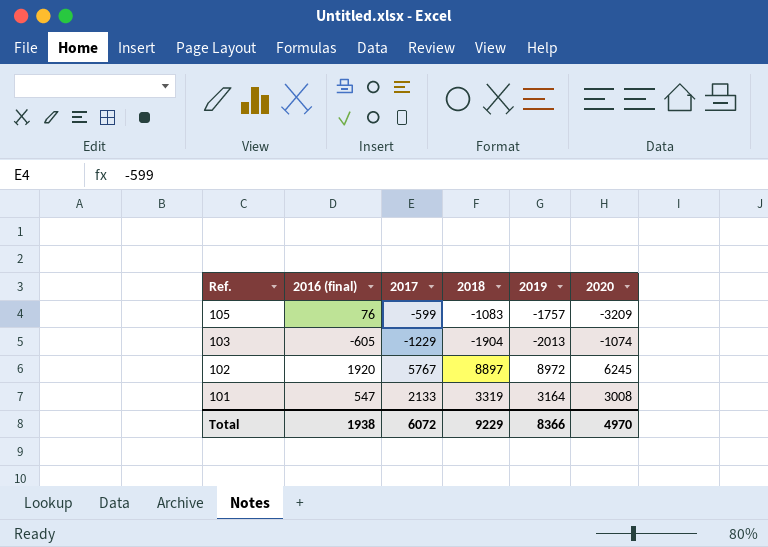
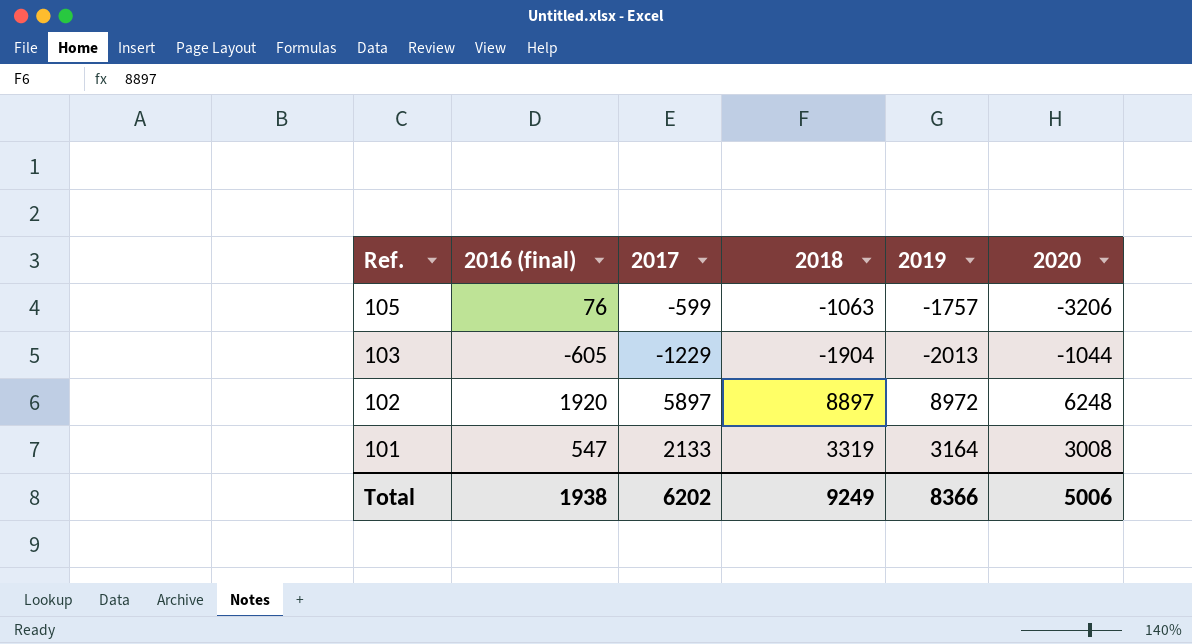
105 | 2018: -1083 -> -1063
105 | 2020: -3209 -> -3206
103 | 2020: -1074 -> -1044
102 | 2017: 5767 -> 5897
102 | 2020: 6245 -> 6248
Total | 2017: 6072 -> 6202
Total | 2018: 9229 -> 9249
Total | 2020: 4970 -> 5006

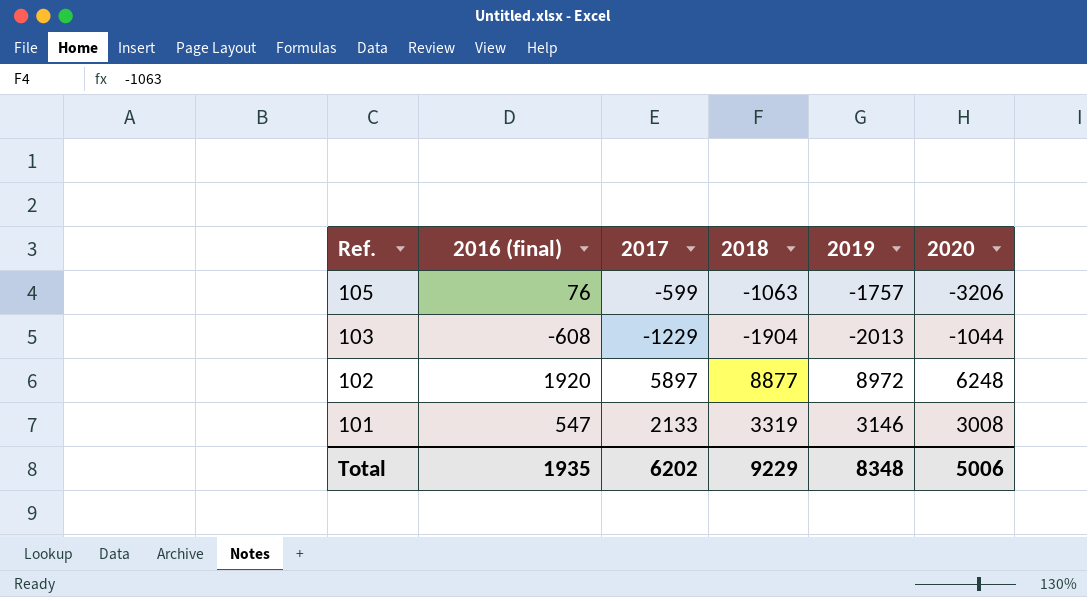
103 | 2016 (final): -605 -> -608
102 | 2018: 8897 -> 8877
101 | 2019: 3164 -> 3146
Total | 2016 (final): 1938 -> 1935
Total | 2018: 9249 -> 9229
Total | 2019: 8366 -> 8348

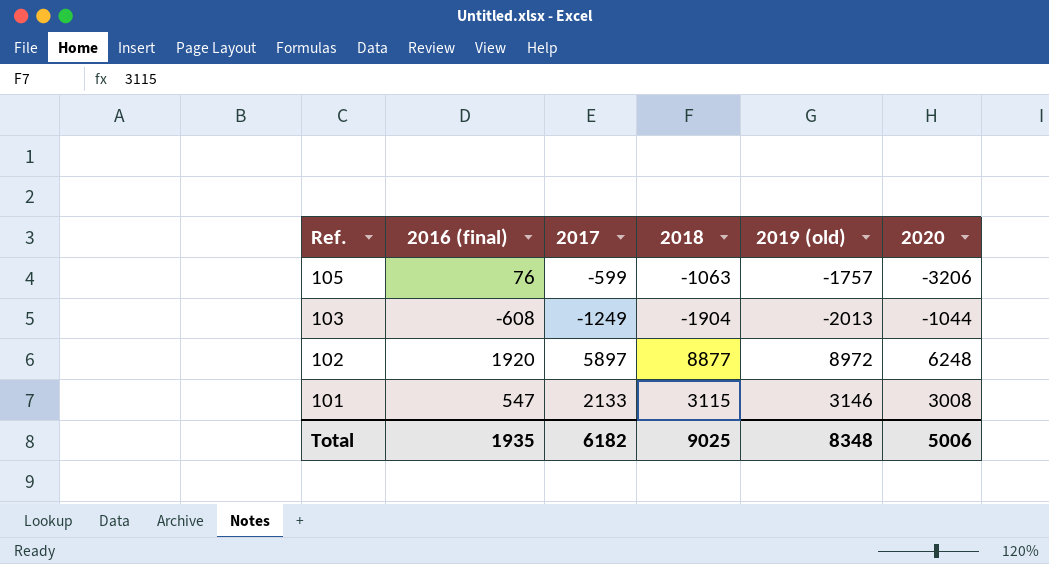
column name: 2019 -> 2019 (old)
103 | 2017: -1229 -> -1249
101 | 2018: 3319 -> 3115
Total | 2017: 6202 -> 6182
Total | 2018: 9229 -> 9025

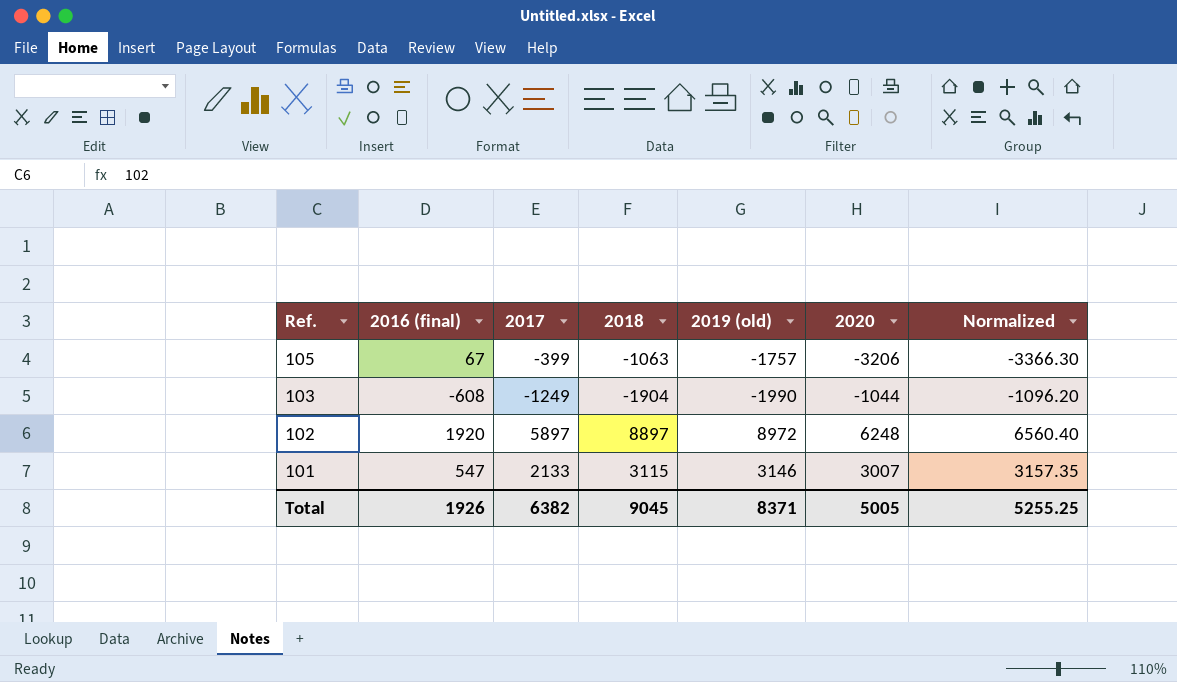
column Normalized | formula: none -> [2020] * 1.05
105 | 2016 (final): 76 -> 67
105 | 2017: -599 -> -399
103 | 2019 (old): -2013 -> -1990
102 | 2018: 8877 -> 8897
101 | 2020: 3008 -> 3007
Total | 2016 (final): 1935 -> 1926
Total | 2017: 6182 -> 6382
Total | 2018: 9025 -> 9045
Total | 2019 (old): 8348 -> 8371
Total | 2020: 5006 -> 5005

